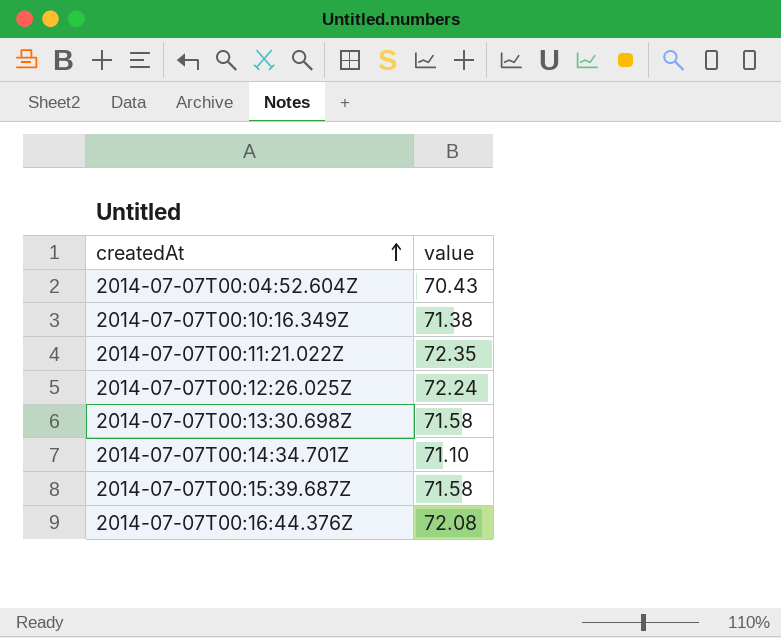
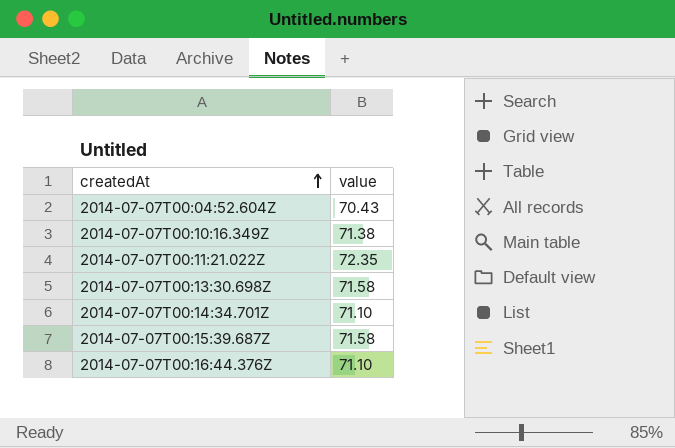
row 2014-07-07T00:12:26.025Z: 72.24 -> none
2014-07-07T00:16:44.376Z | value: 72.08 -> 71.10

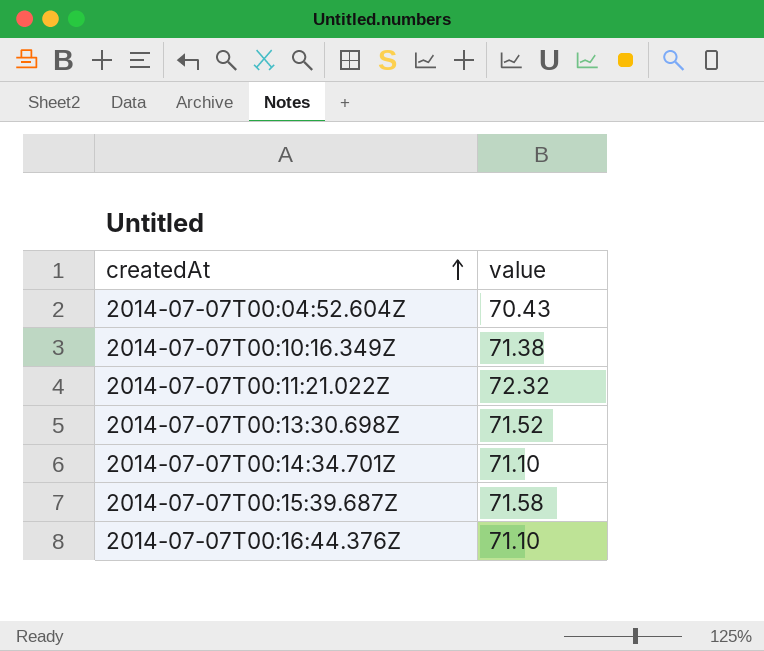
2014-07-07T00:11:21.022Z | value: 72.35 -> 72.32
2014-07-07T00:13:30.698Z | value: 71.58 -> 71.52

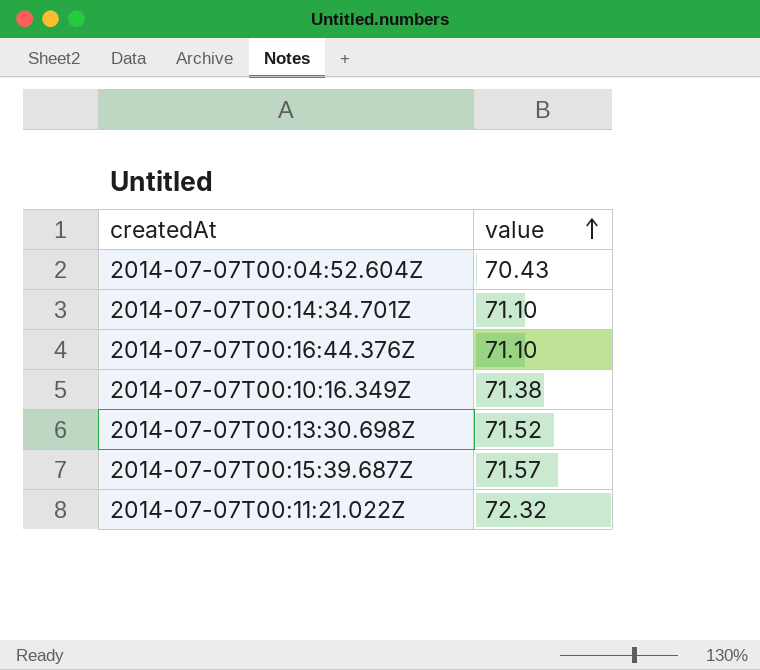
row order: createdAt ascending -> value ascending
2014-07-07T00:15:39.687Z | value: 71.58 -> 71.57

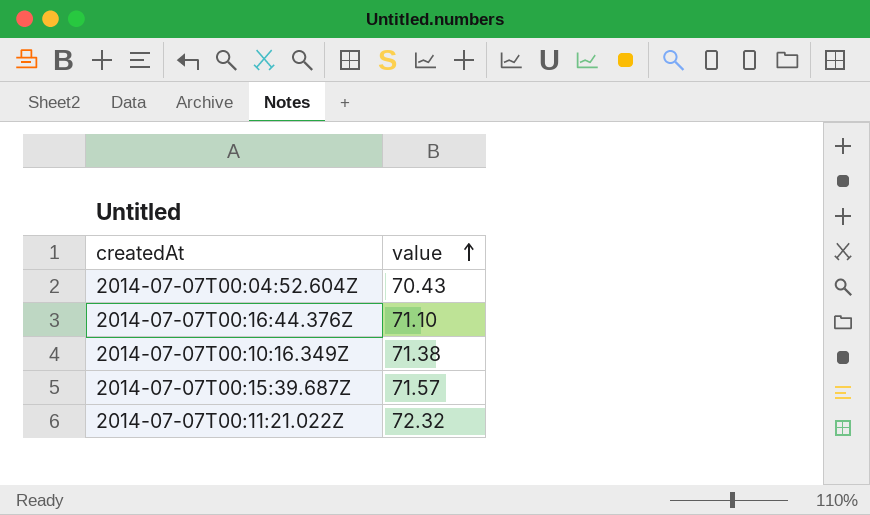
row 2014-07-07T00:14:34.701Z: 71.10 -> none
row 2014-07-07T00:13:30.698Z: 71.52 -> none

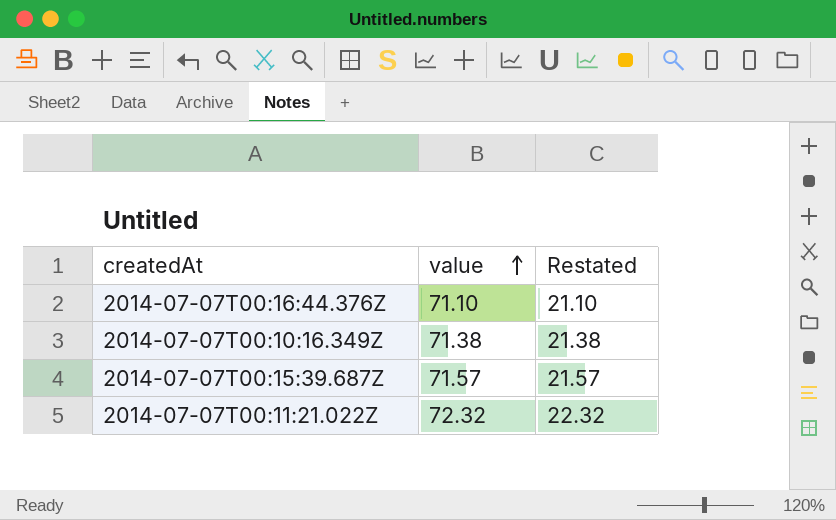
column Restated | formula: none -> [value] - 50
row 2014-07-07T00:04:52.604Z: 70.43 -> none

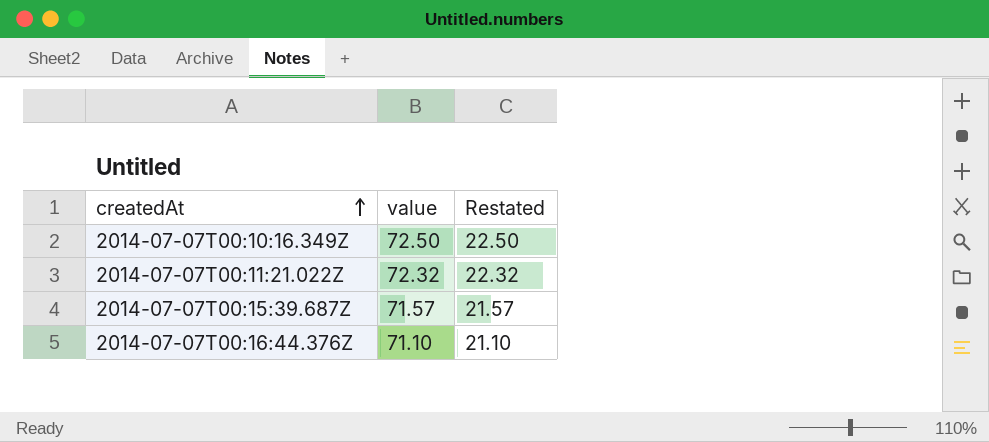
row order: value ascending -> createdAt ascending
2014-07-07T00:10:16.349Z | value: 71.38 -> 72.50
2014-07-07T00:10:16.349Z | Restated: 21.38 -> 22.50

